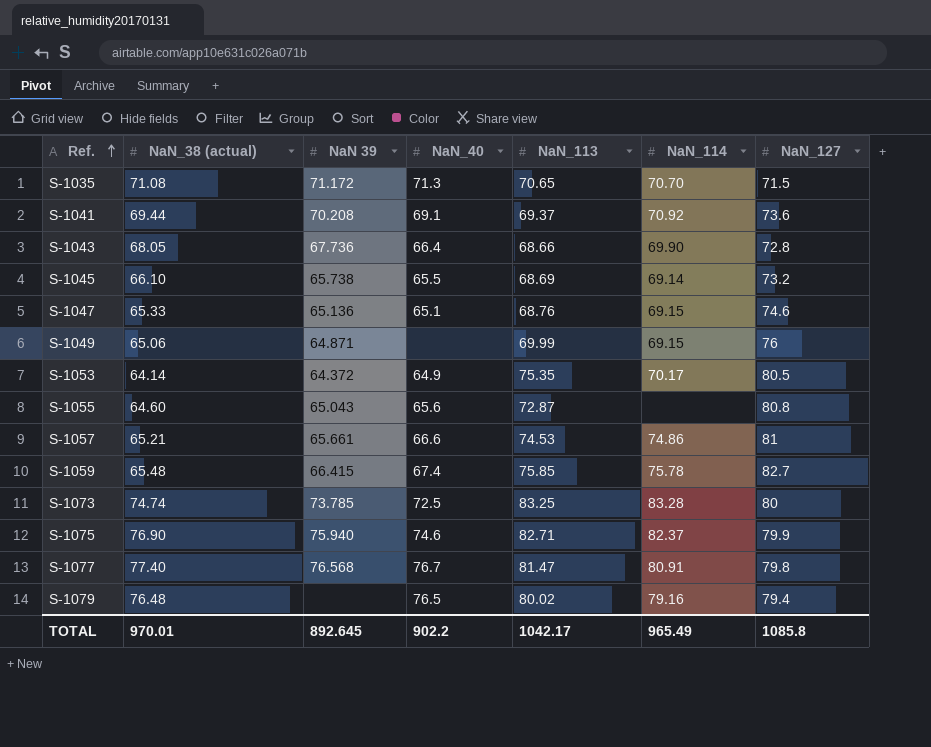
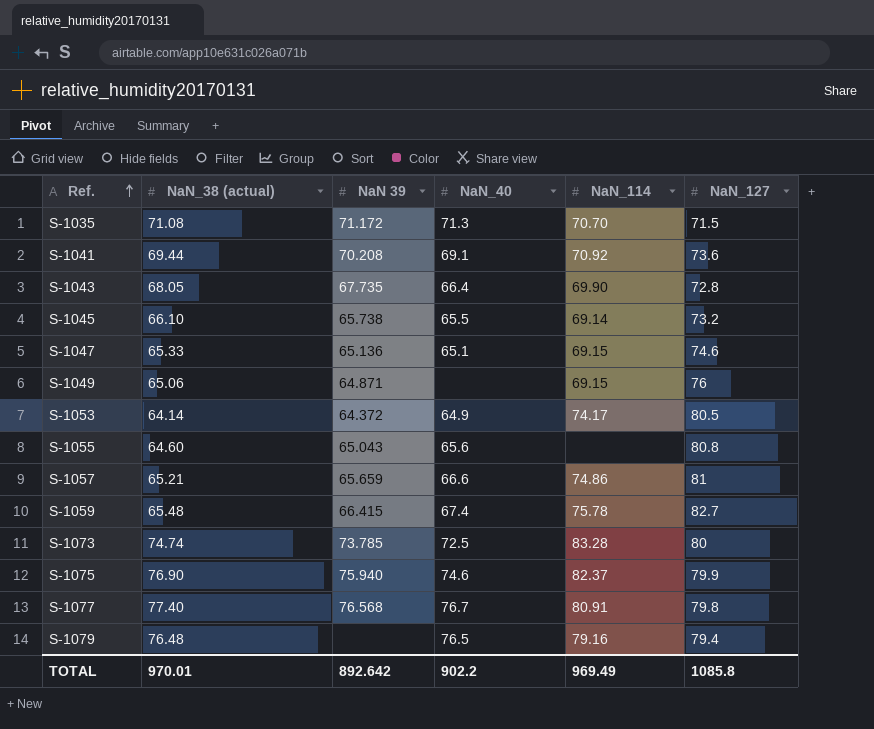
column NaN_113 | position: 5 -> none
S-1043 | NaN 39: 67.736 -> 67.735
S-1053 | NaN_114: 70.17 -> 74.17
S-1057 | NaN 39: 65.661 -> 65.659
TOTAL | NaN 39: 892.645 -> 892.642
TOTAL | NaN_114: 965.49 -> 969.49

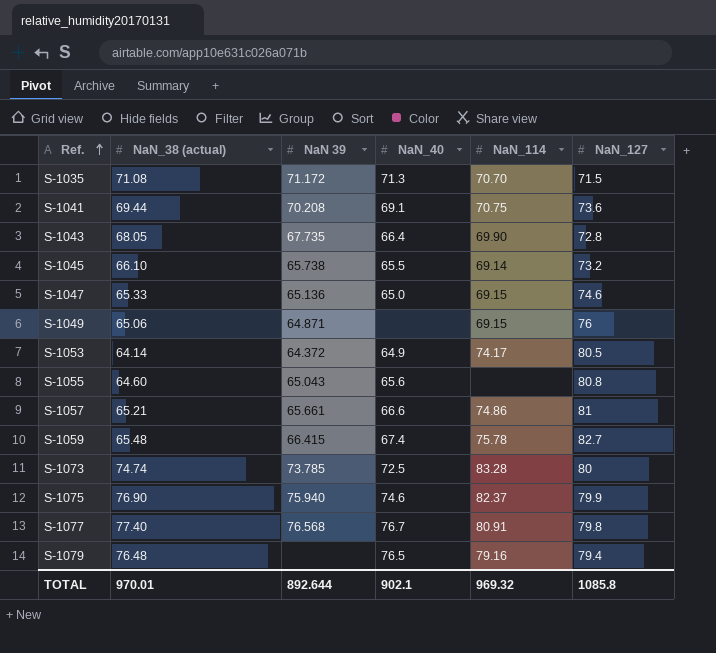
S-1041 | NaN_114: 70.92 -> 70.75
S-1047 | NaN_40: 65.1 -> 65.0
S-1057 | NaN 39: 65.659 -> 65.661
TOTAL | NaN 39: 892.642 -> 892.644
TOTAL | NaN_40: 902.2 -> 902.1
TOTAL | NaN_114: 969.49 -> 969.32

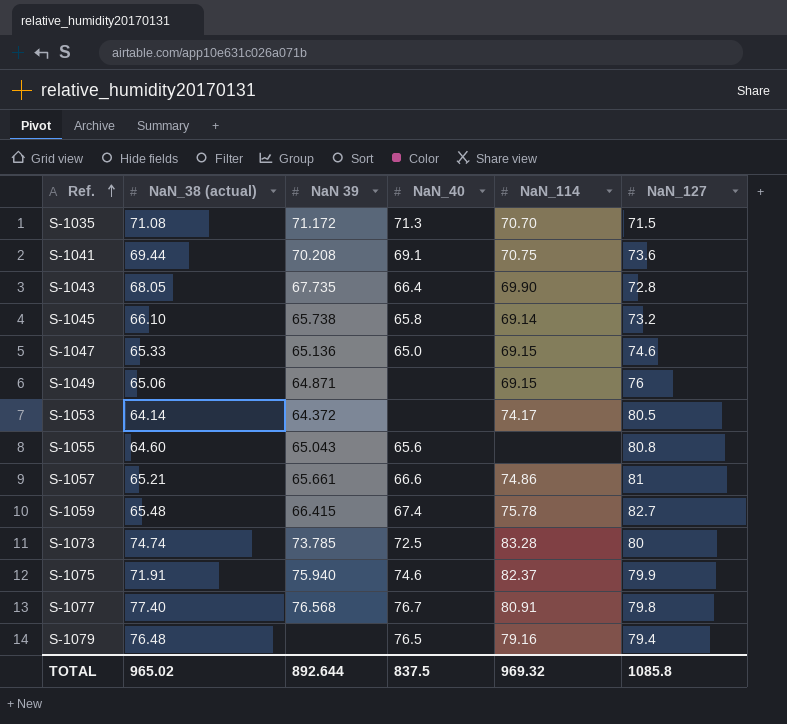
S-1045 | NaN_40: 65.5 -> 65.8
S-1053 | NaN_40: 64.9 -> none
S-1075 | NaN_38 (actual): 76.90 -> 71.91
TOTAL | NaN_38 (actual): 970.01 -> 965.02
TOTAL | NaN_40: 902.1 -> 837.5

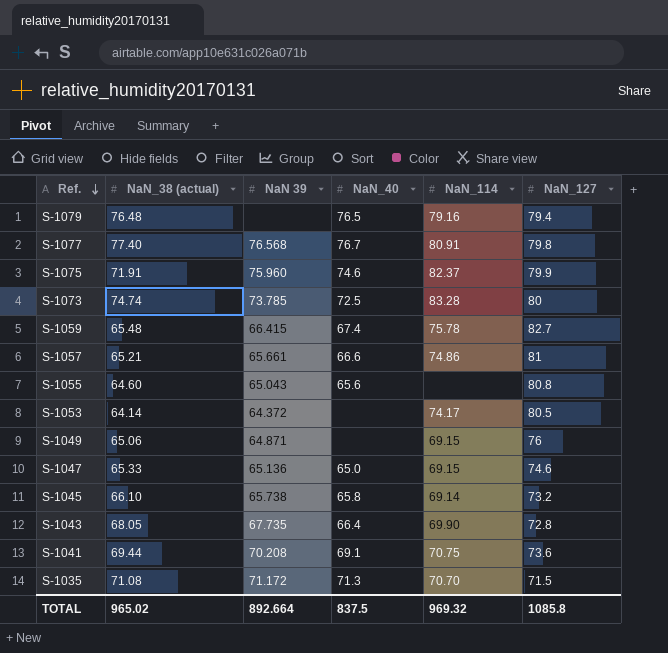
row order: Ref. ascending -> Ref. descending
S-1075 | NaN 39: 75.940 -> 75.960
TOTAL | NaN 39: 892.644 -> 892.664

